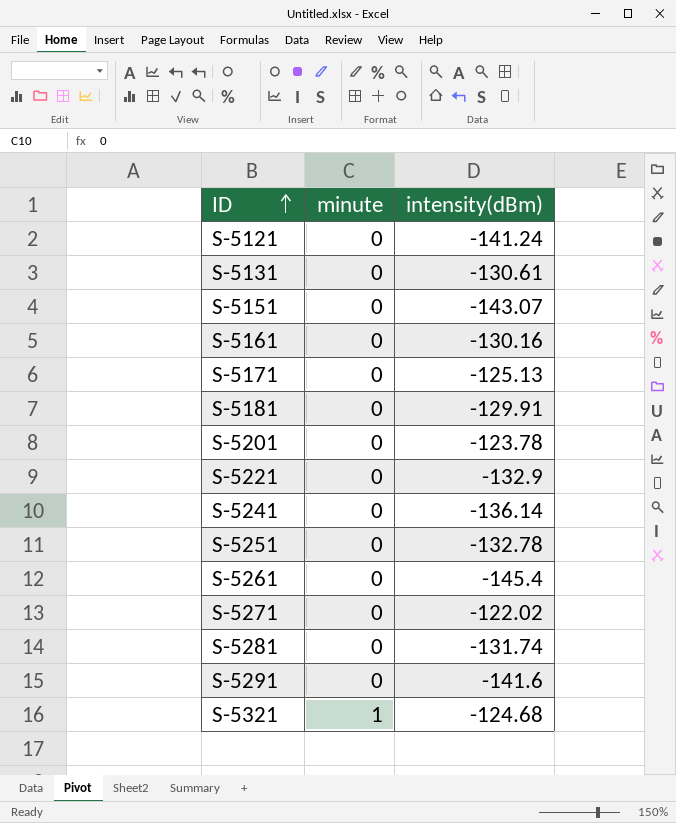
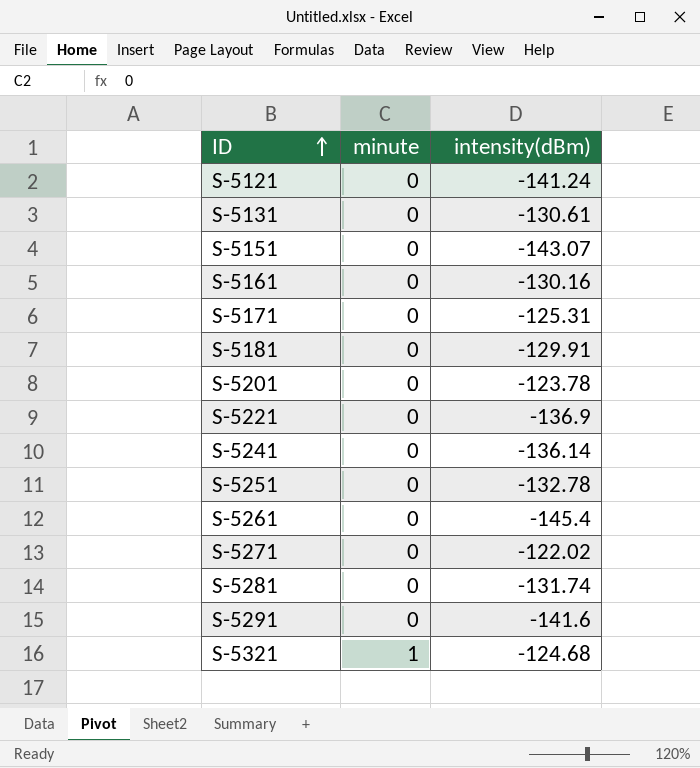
S-5171 | intensity(dBm): -125.13 -> -125.31
S-5221 | intensity(dBm): -132.9 -> -136.9

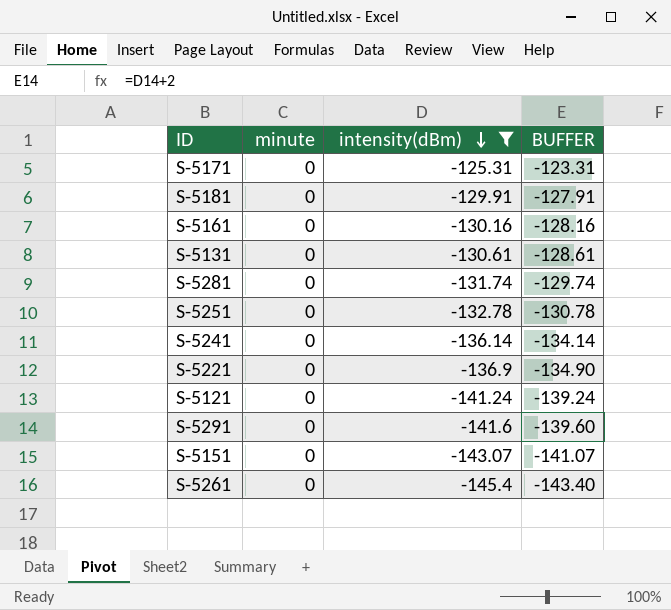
filter: none -> intensity(dBm) <= -125.31
row order: ID ascending -> intensity(dBm) descending
column BUFFER | formula: none -> [intensity(dBm)] + 2

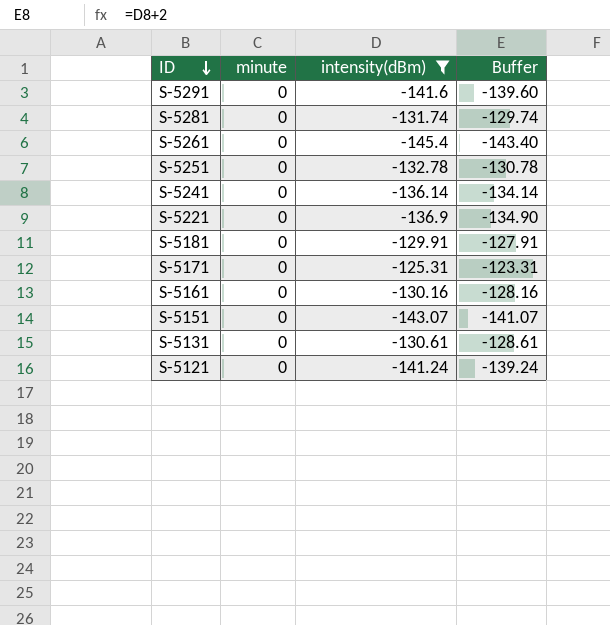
row order: intensity(dBm) descending -> ID descending
column name: BUFFER -> Buffer

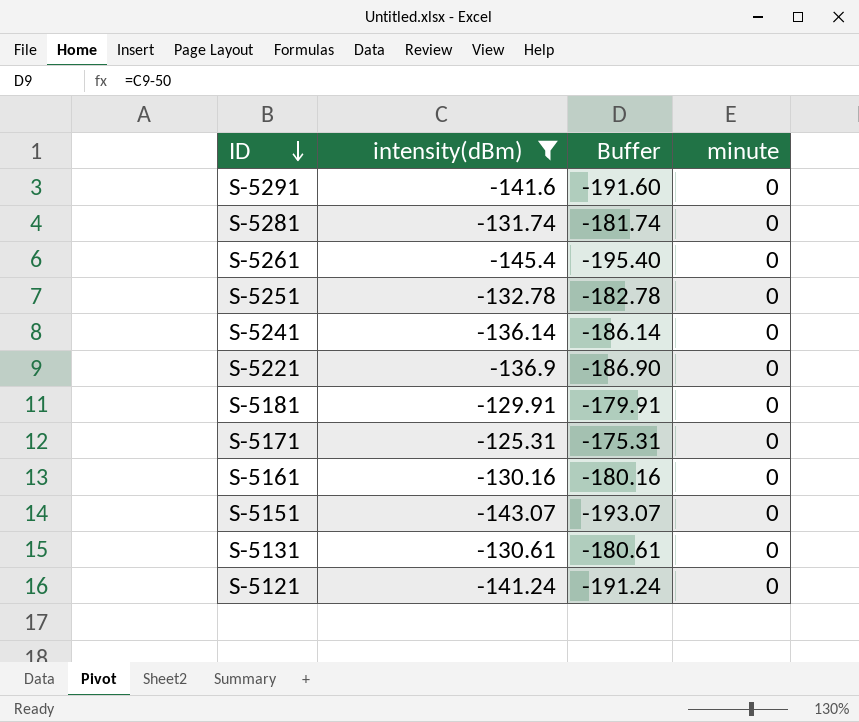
column Buffer | formula: [intensity(dBm)] + 2 -> [intensity(dBm)] - 50
column minute | position: 2 -> 4

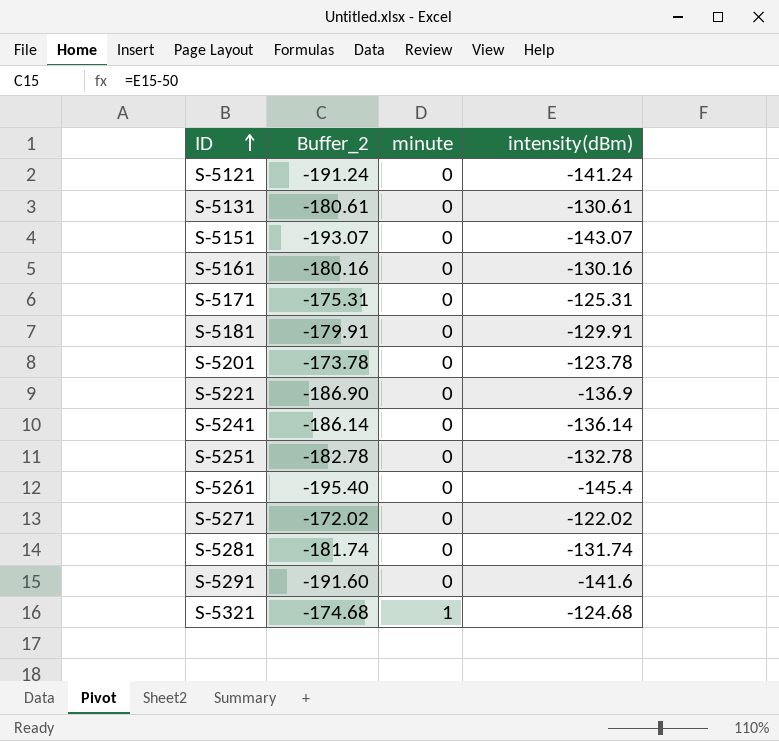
filter: intensity(dBm) <= -125.31 -> none
row order: ID descending -> ID ascending
column name: Buffer -> Buffer_2
column intensity(dBm) | position: 2 -> 4

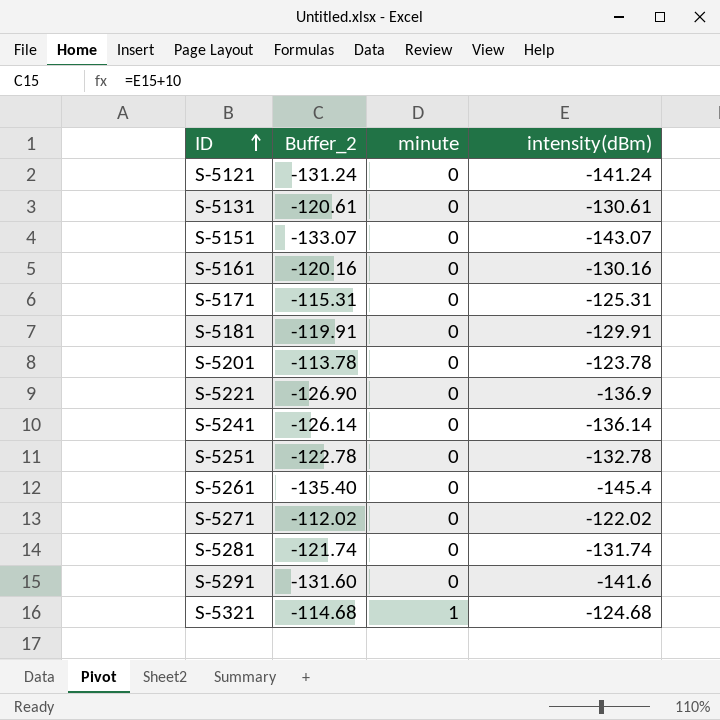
column Buffer_2 | formula: [intensity(dBm)] - 50 -> [intensity(dBm)] + 10

